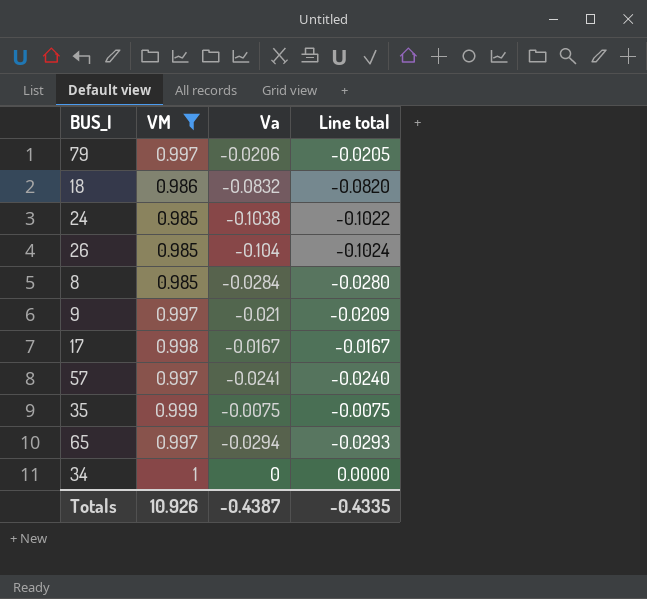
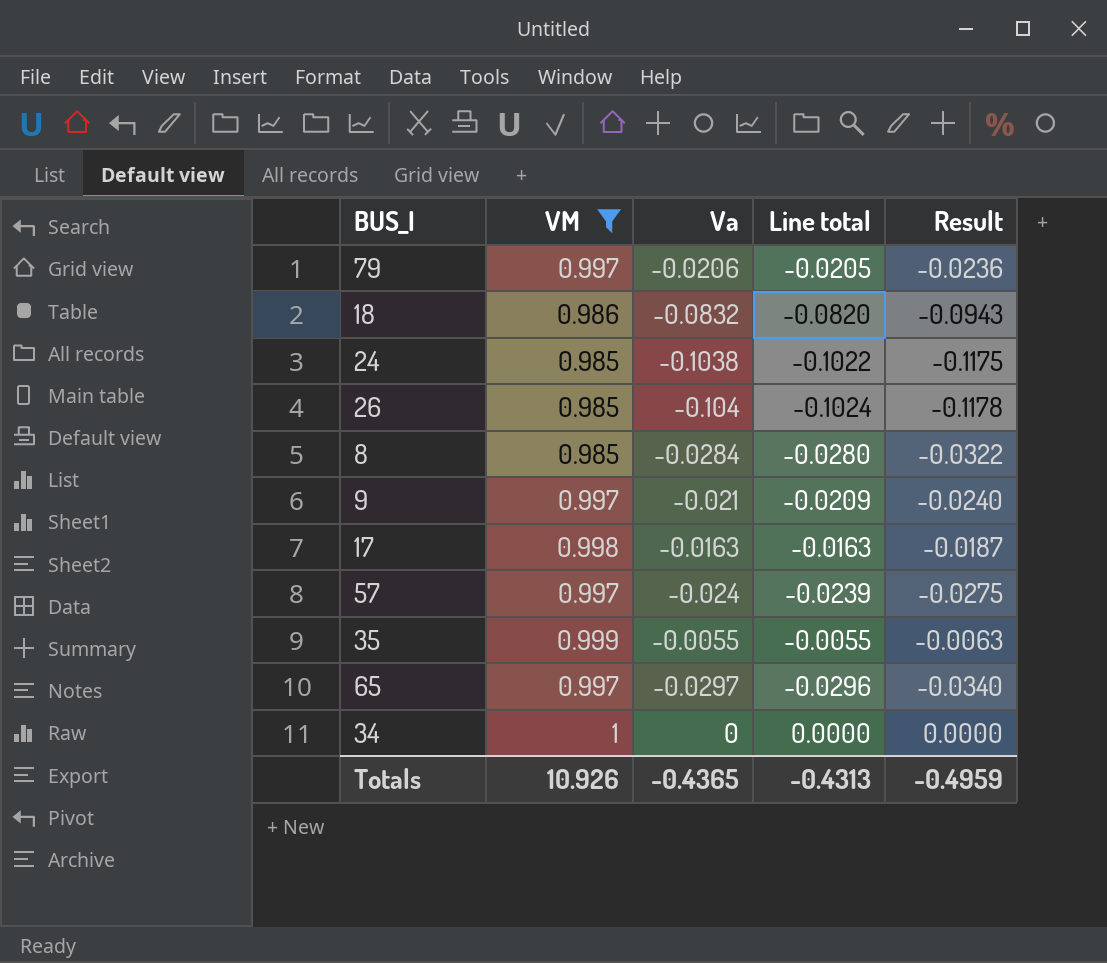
column Result | formula: none -> [Line total] * 1.15
17 | Va: -0.0167 -> -0.0163
17 | Line total: -0.0167 -> -0.0163
57 | Va: -0.0241 -> -0.024
57 | Line total: -0.0240 -> -0.0239
35 | Va: -0.0075 -> -0.0055
35 | Line total: -0.0075 -> -0.0055
65 | Va: -0.0294 -> -0.0297
65 | Line total: -0.0293 -> -0.0296
Totals | Va: -0.4387 -> -0.4365
Totals | Line total: -0.4335 -> -0.4313

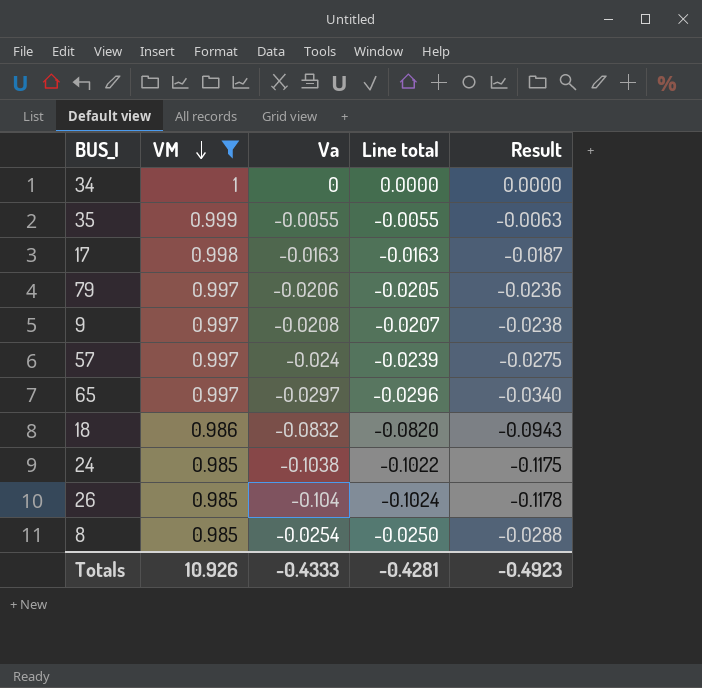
row order: none -> VM descending
9 | Va: -0.021 -> -0.0208
9 | Line total: -0.0209 -> -0.0207
9 | Result: -0.0240 -> -0.0238
8 | Va: -0.0284 -> -0.0254
8 | Line total: -0.0280 -> -0.0250
8 | Result: -0.0322 -> -0.0288
Totals | Va: -0.4365 -> -0.4333
Totals | Line total: -0.4313 -> -0.4281
Totals | Result: -0.4959 -> -0.4923

